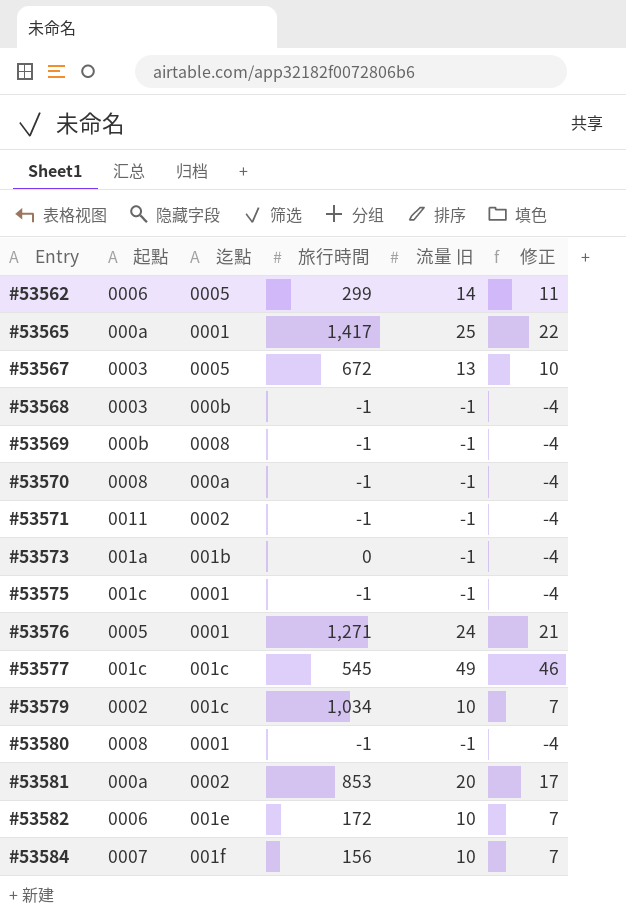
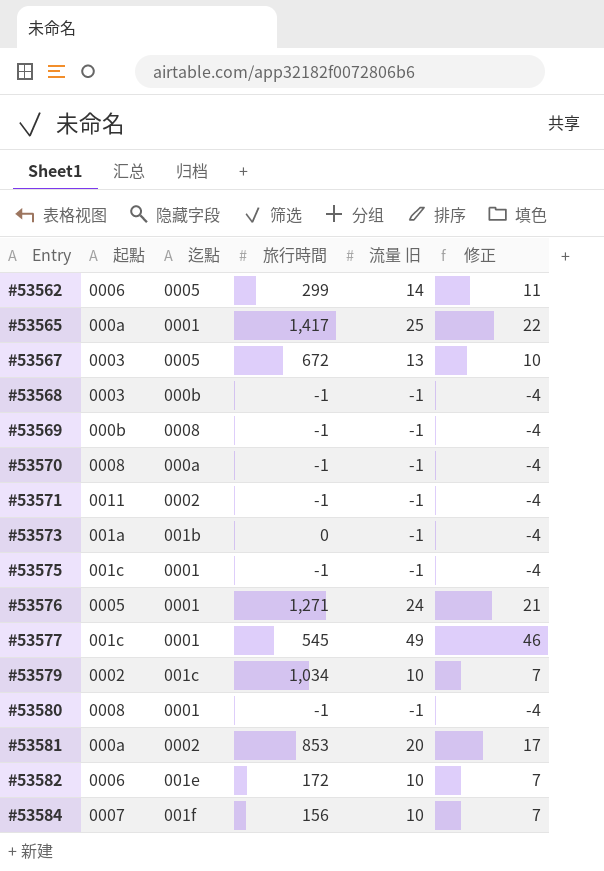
#53577 | 迄點: 001c -> 0001

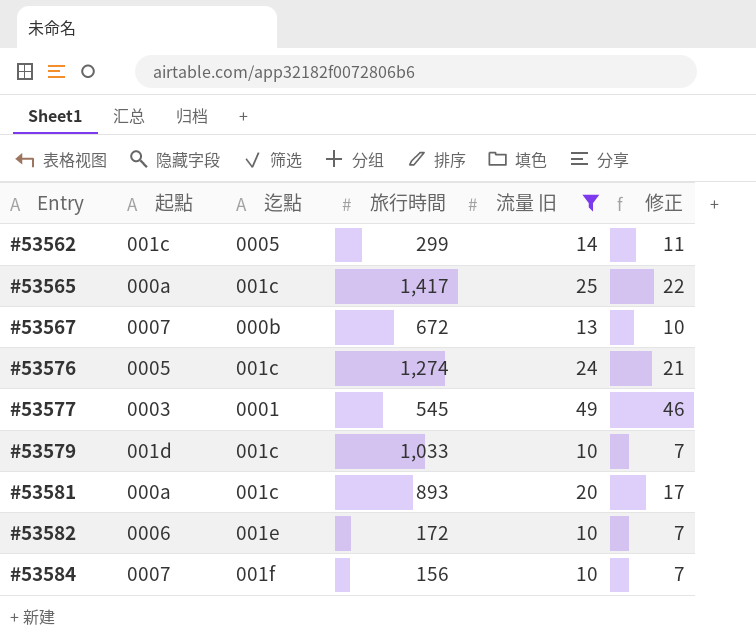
filter: none -> 流量 旧 != -1
#53562 | 起點: 0006 -> 001c
#53565 | 迄點: 0001 -> 001c
#53567 | 起點: 0003 -> 0007
#53567 | 迄點: 0005 -> 000b
#53576 | 迄點: 0001 -> 001c
#53576 | 旅行時間: 1,271 -> 1,274
#53577 | 起點: 001c -> 0003
#53579 | 起點: 0002 -> 001d
#53579 | 旅行時間: 1,034 -> 1,033
#53581 | 迄點: 0002 -> 001c
#53581 | 旅行時間: 853 -> 893

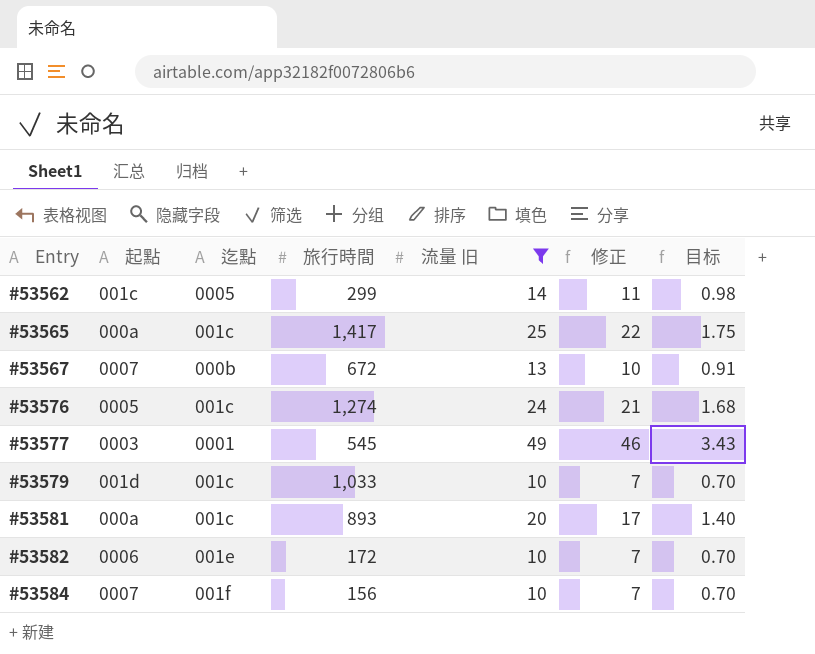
column 目标 | formula: none -> [流量 旧] * 0.07

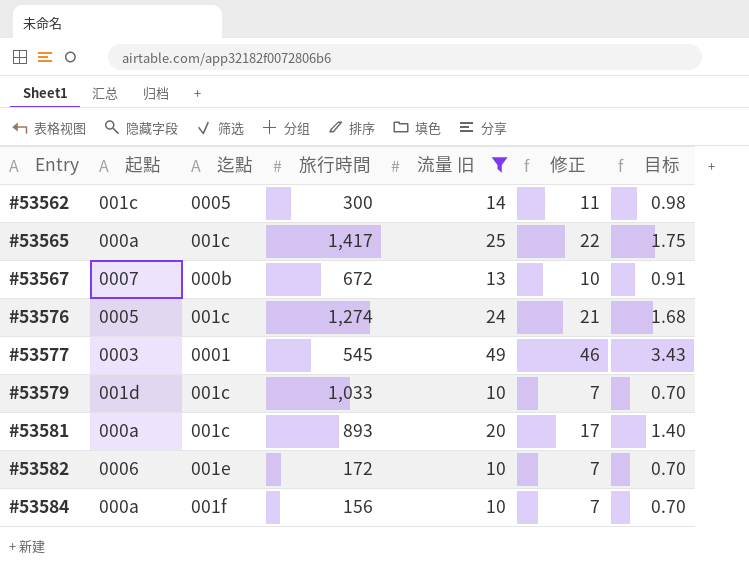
#53562 | 旅行時間: 299 -> 300
#53584 | 起點: 0007 -> 000a

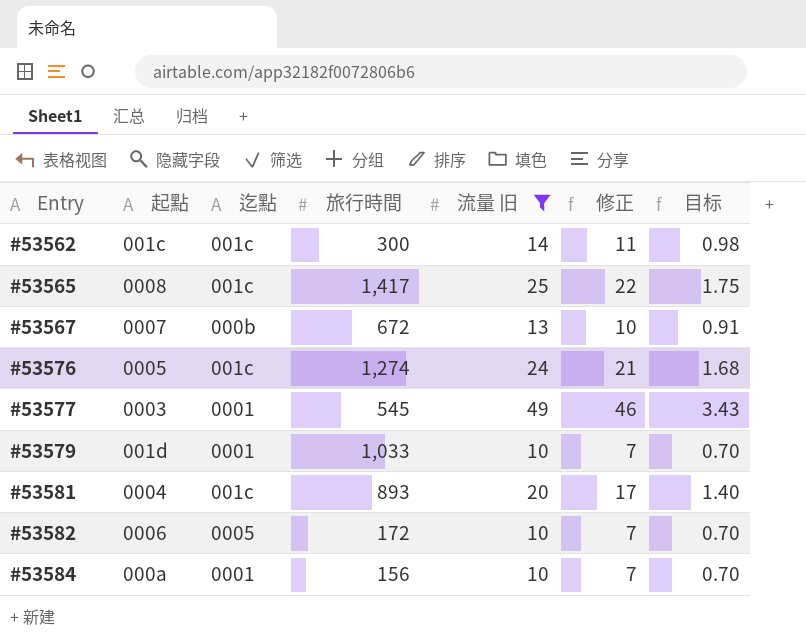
#53562 | 迄點: 0005 -> 001c
#53565 | 起點: 000a -> 0008
#53579 | 迄點: 001c -> 0001
#53581 | 起點: 000a -> 0004
#53582 | 迄點: 001e -> 0005
#53584 | 迄點: 001f -> 0001

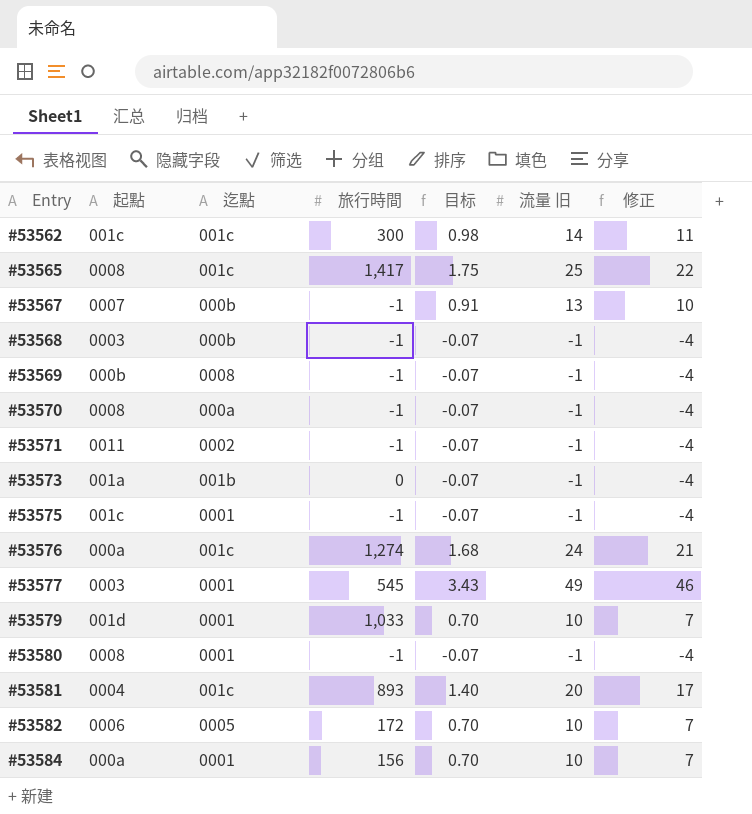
filter: 流量 旧 != -1 -> none
column 目标 | position: 7 -> 5
#53567 | 旅行時間: 672 -> -1
#53576 | 起點: 0005 -> 000a

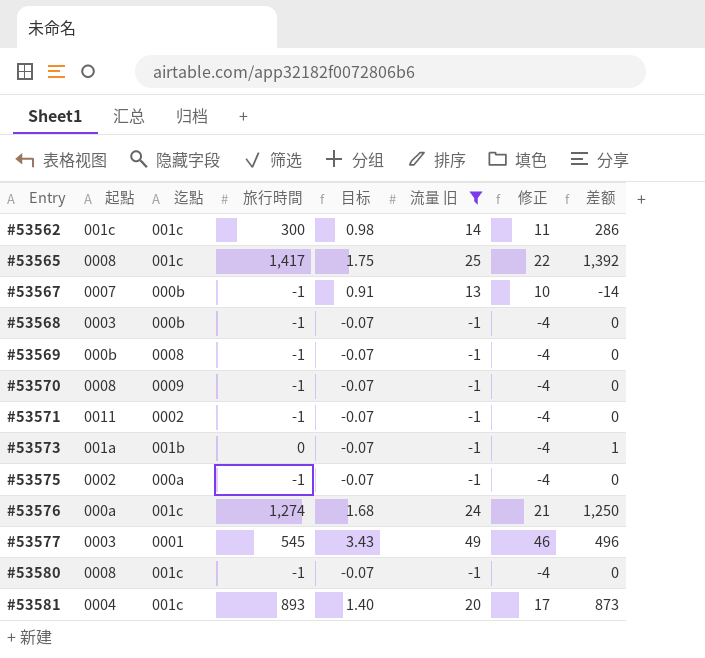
filter: none -> 流量 旧 != 10
column 差额 | formula: none -> [旅行時間] - [流量 旧]
#53570 | 迄點: 000a -> 0009
#53575 | 起點: 001c -> 0002
#53575 | 迄點: 0001 -> 000a
#53580 | 迄點: 0001 -> 001c

